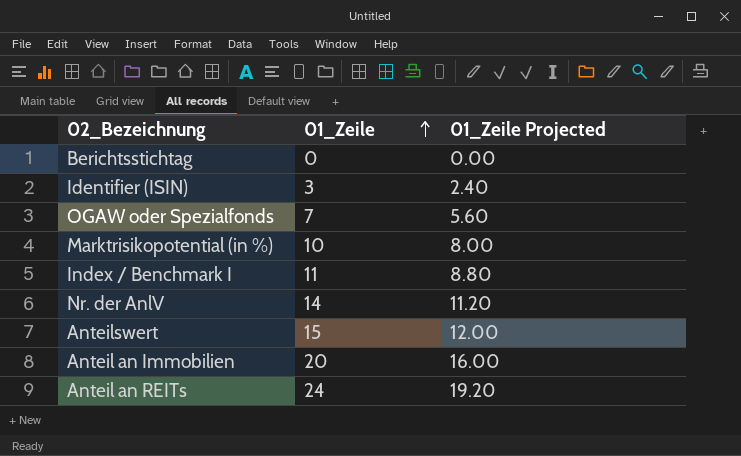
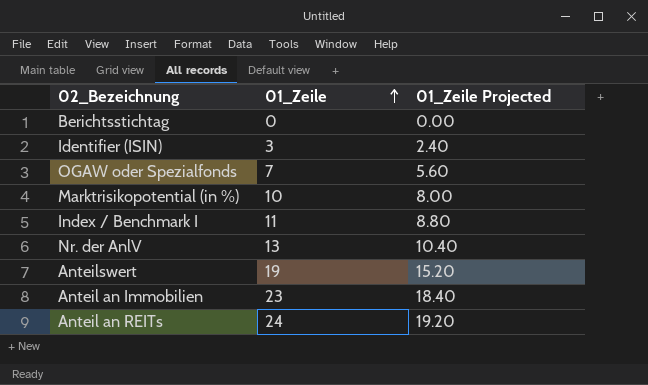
Nr. der AnlV | 01_Zeile: 14 -> 13
Nr. der AnlV | 01_Zeile Projected: 11.20 -> 10.40
Anteilswert | 01_Zeile: 15 -> 19
Anteilswert | 01_Zeile Projected: 12.00 -> 15.20
Anteil an Immobilien | 01_Zeile: 20 -> 23
Anteil an Immobilien | 01_Zeile Projected: 16.00 -> 18.40

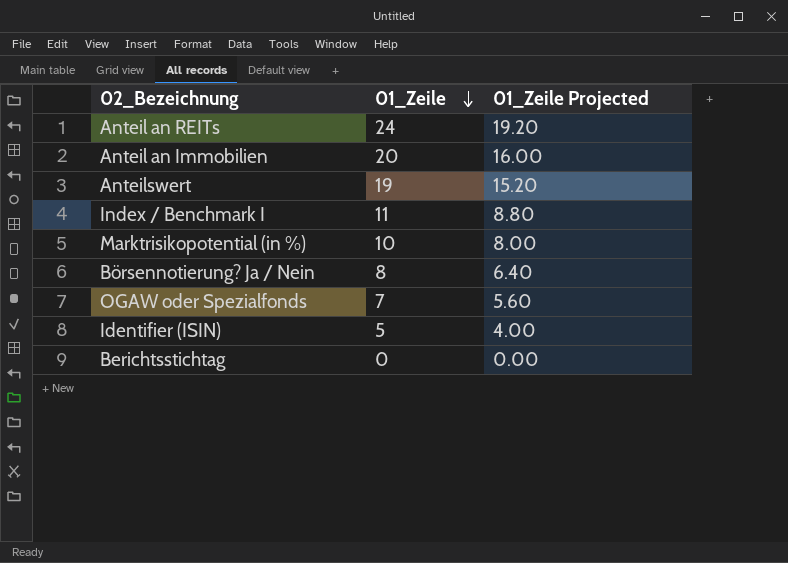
row order: 01_Zeile ascending -> 01_Zeile descending
row Nr. der AnlV: 13 | 10.40 -> none
Anteil an Immobilien | 01_Zeile: 23 -> 20
Anteil an Immobilien | 01_Zeile Projected: 18.40 -> 16.00
row Börsennotierung? Ja / Nein: none -> 8 | 6.40
Identifier (ISIN) | 01_Zeile: 3 -> 5
Identifier (ISIN) | 01_Zeile Projected: 2.40 -> 4.00

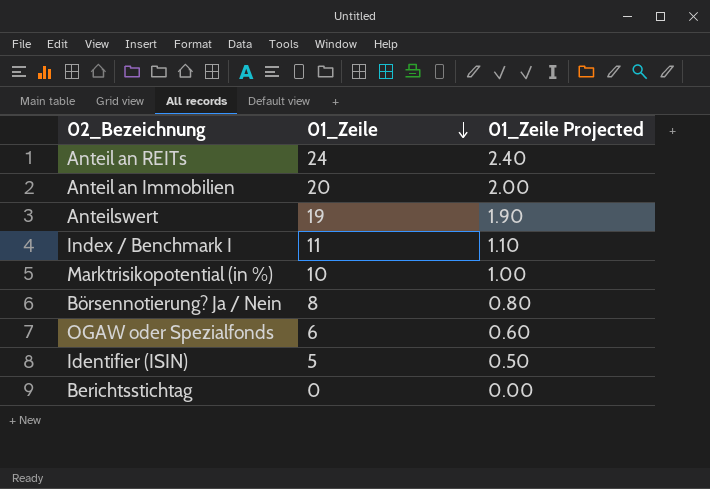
column 01_Zeile Projected | formula: [01_Zeile] * 0.8 -> [01_Zeile] * 0.1
OGAW oder Spezialfonds | 01_Zeile: 7 -> 6

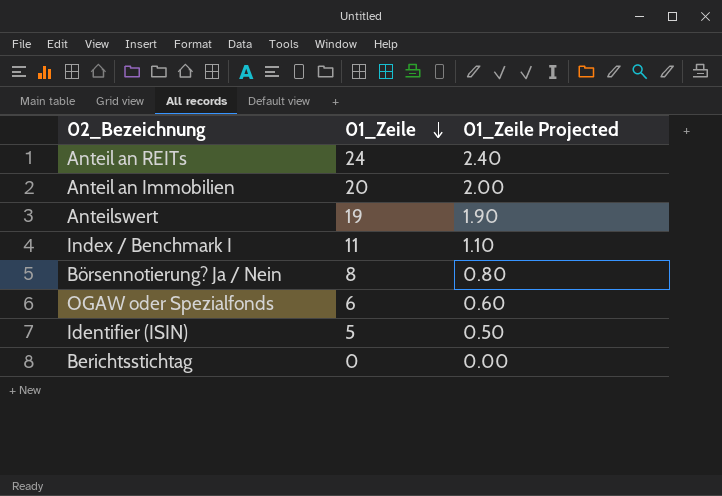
row Marktrisikopotential (in %): 10 | 1.00 -> none

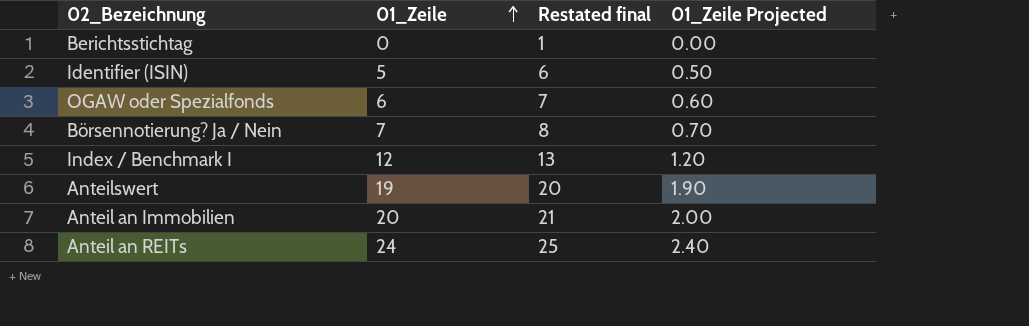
row order: 01_Zeile descending -> 01_Zeile ascending
column Restated final | formula: none -> [01_Zeile] + 1
Börsennotierung? Ja / Nein | 01_Zeile: 8 -> 7
Börsennotierung? Ja / Nein | 01_Zeile Projected: 0.80 -> 0.70
Index / Benchmark I | 01_Zeile: 11 -> 12
Index / Benchmark I | 01_Zeile Projected: 1.10 -> 1.20

